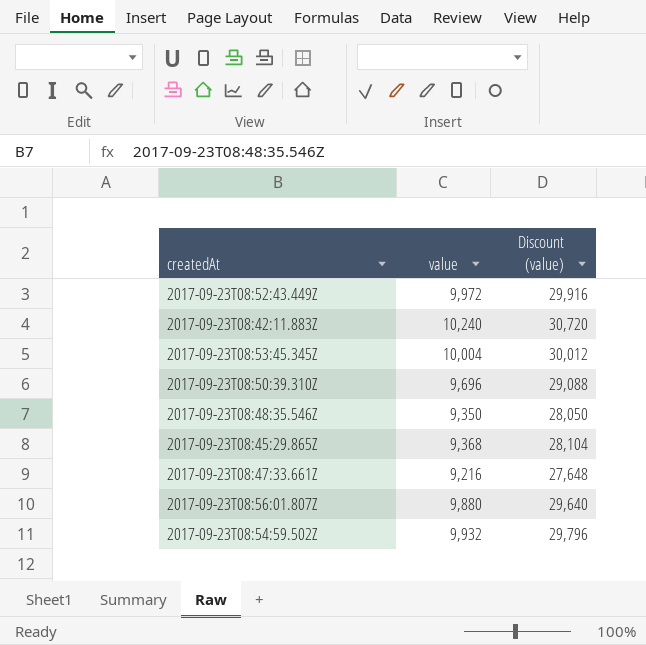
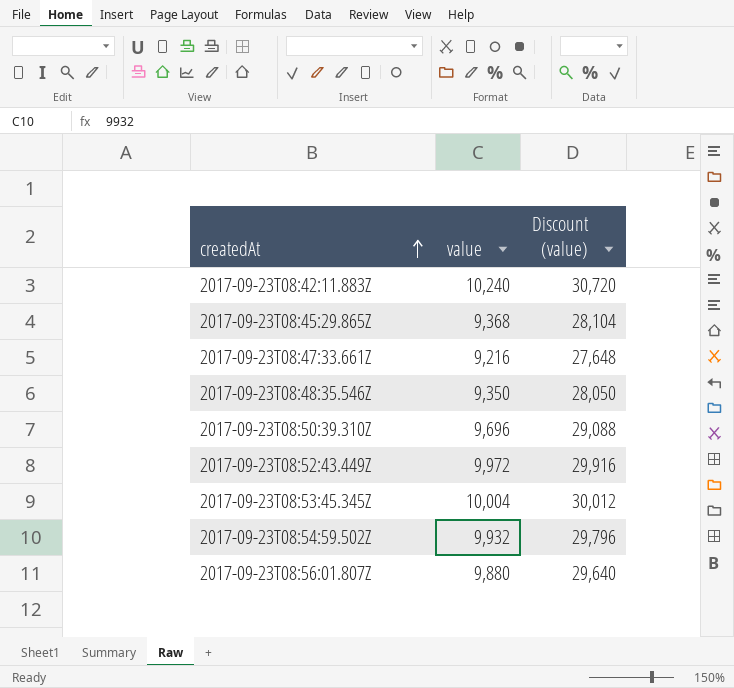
row order: none -> createdAt ascending

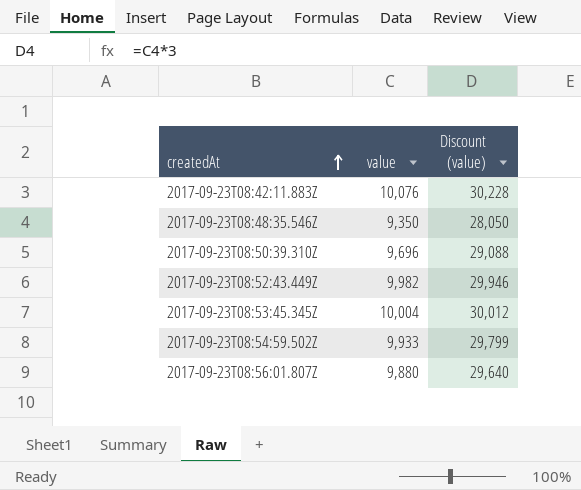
row 2017-09-23T08:45:29.865Z: 9,368 | 28,104 -> none
row 2017-09-23T08:47:33.661Z: 9,216 | 27,648 -> none
2017-09-23T08:42:11.883Z | value: 10,240 -> 10,076
2017-09-23T08:42:11.883Z | Discount (value): 30,720 -> 30,228
2017-09-23T08:52:43.449Z | value: 9,972 -> 9,982
2017-09-23T08:52:43.449Z | Discount (value): 29,916 -> 29,946
2017-09-23T08:54:59.502Z | value: 9,932 -> 9,933
2017-09-23T08:54:59.502Z | Discount (value): 29,796 -> 29,799

